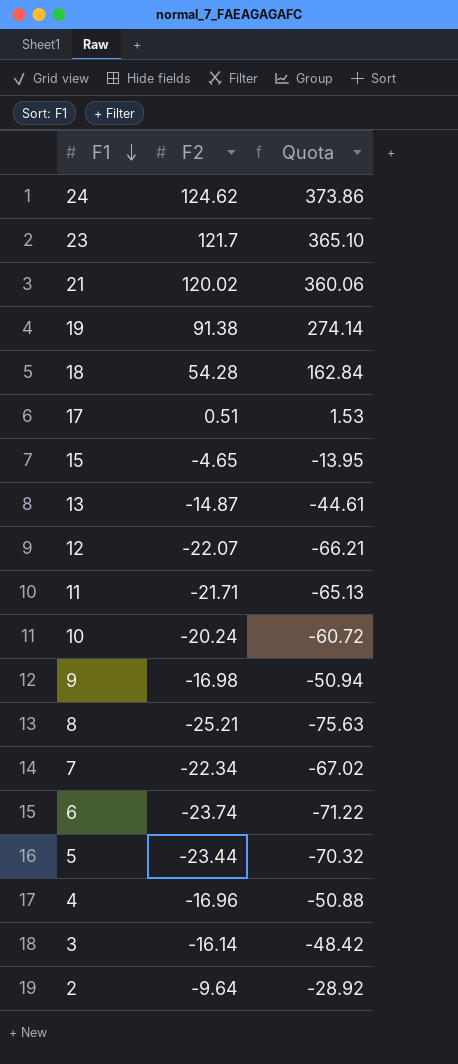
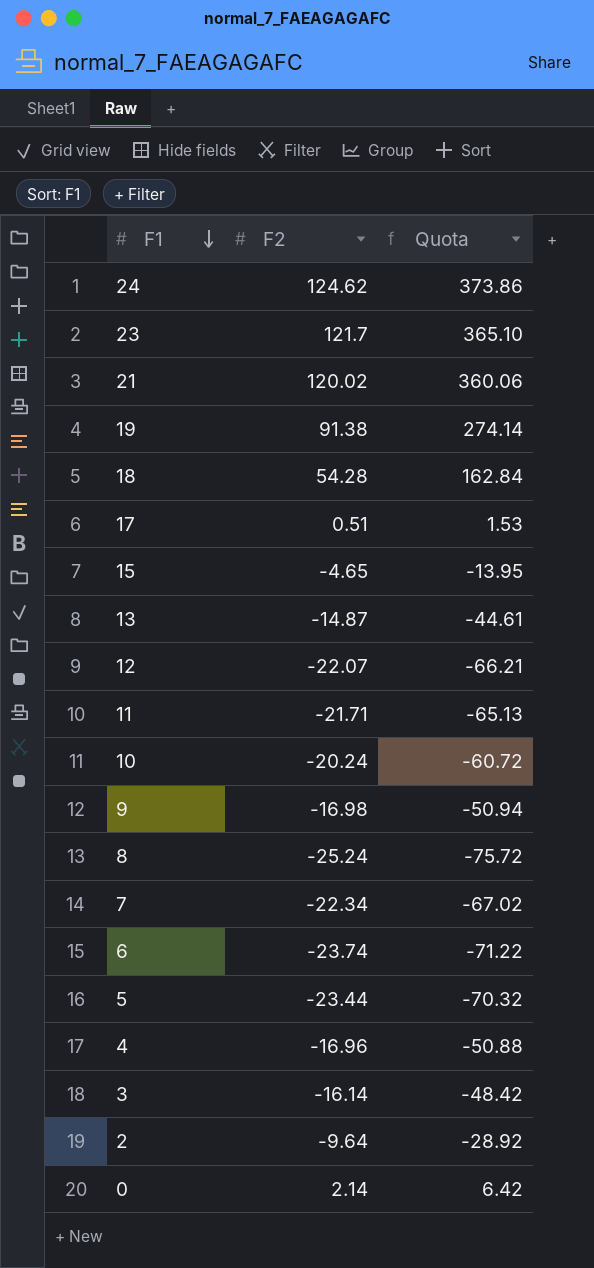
8 | F2: -25.21 -> -25.24
8 | Quota: -75.63 -> -75.72
row 0: none -> 2.14 | 6.42

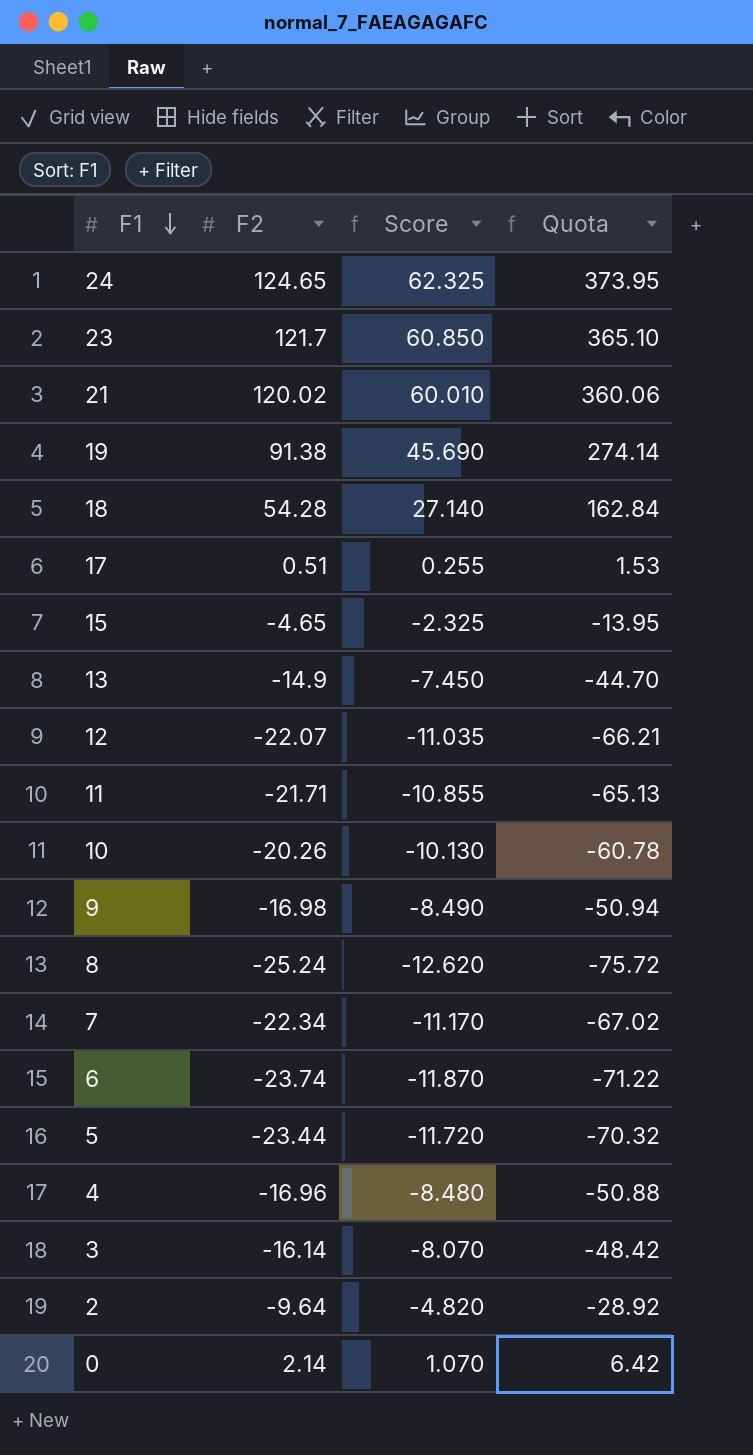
column Score | formula: none -> [F2] * 0.5
24 | F2: 124.62 -> 124.65
24 | Quota: 373.86 -> 373.95
13 | F2: -14.87 -> -14.9
13 | Quota: -44.61 -> -44.70
10 | F2: -20.24 -> -20.26
10 | Quota: -60.72 -> -60.78

